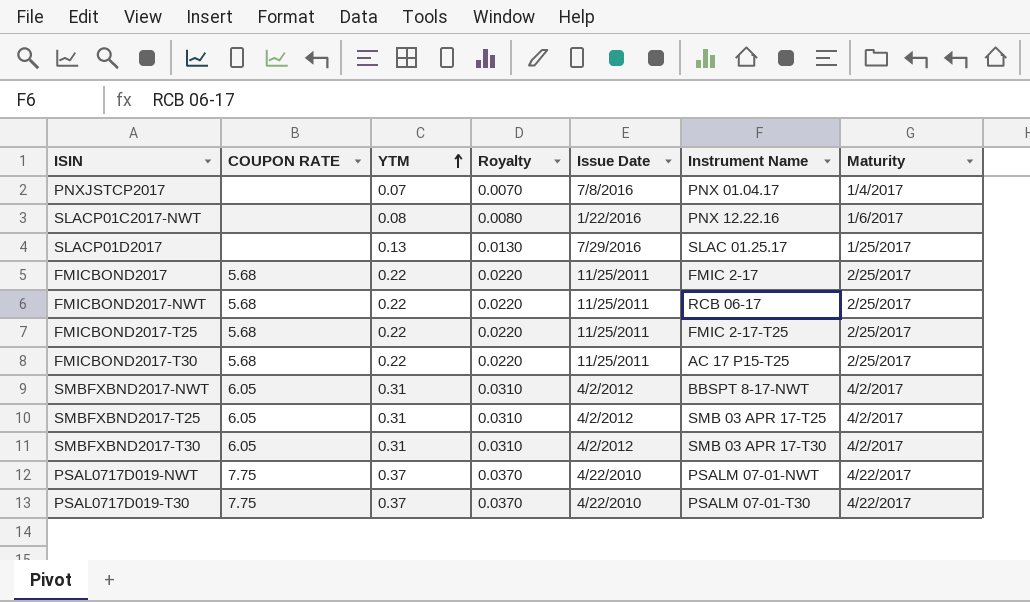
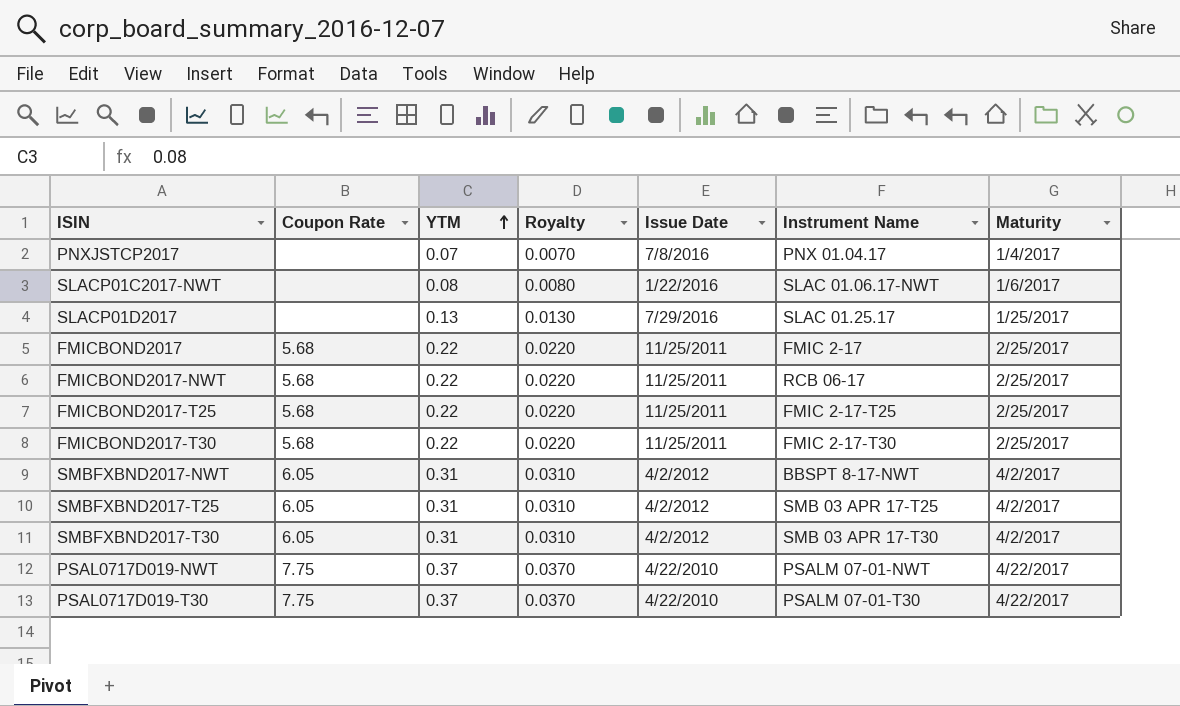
column name: COUPON RATE -> Coupon Rate
SLACP01C2017-NWT | Instrument Name: PNX 12.22.16 -> SLAC 01.06.17-NWT
FMICBOND2017-T30 | Instrument Name: AC 17 P15-T25 -> FMIC 2-17-T30

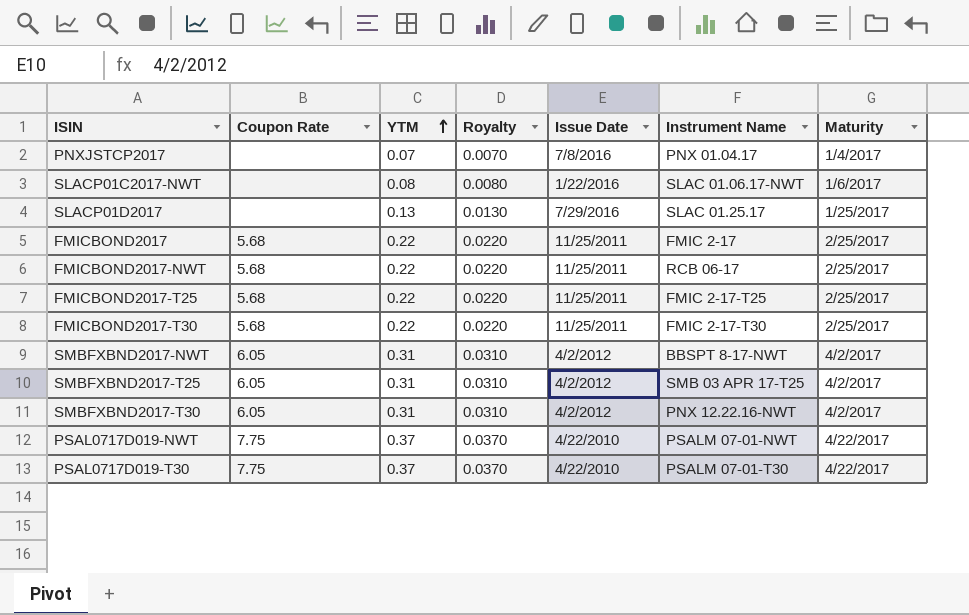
SMBFXBND2017-T30 | Instrument Name: SMB 03 APR 17-T30 -> PNX 12.22.16-NWT

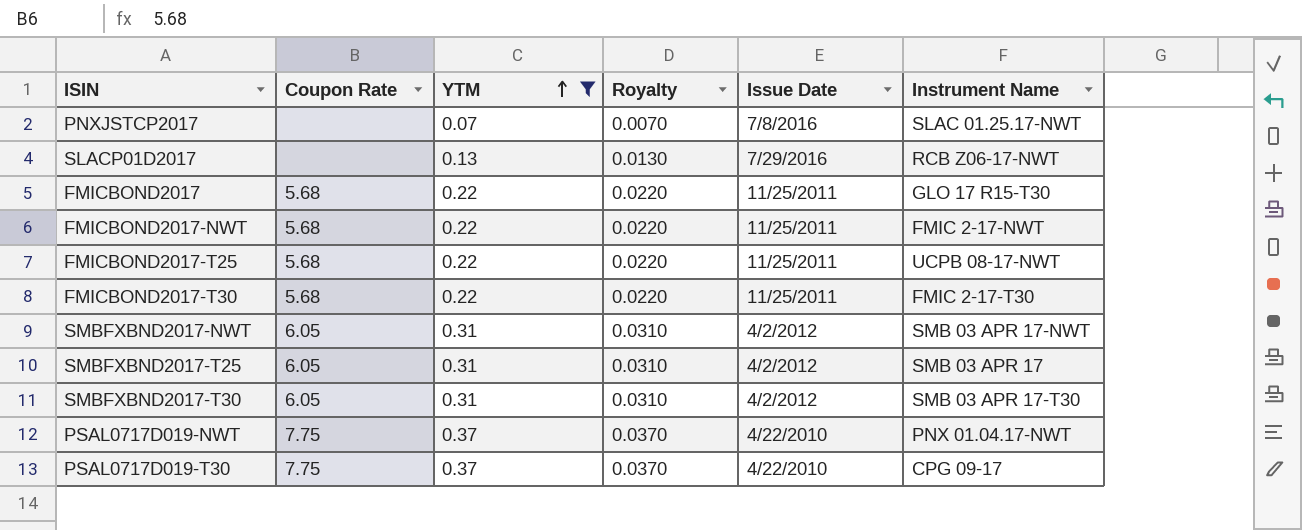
filter: none -> YTM != 0.08
column Maturity | position: 7 -> none
PNXJSTCP2017 | Instrument Name: PNX 01.04.17 -> SLAC 01.25.17-NWT
SLACP01D2017 | Instrument Name: SLAC 01.25.17 -> RCB Z06-17-NWT
FMICBOND2017 | Instrument Name: FMIC 2-17 -> GLO 17 R15-T30
FMICBOND2017-NWT | Instrument Name: RCB 06-17 -> FMIC 2-17-NWT
FMICBOND2017-T25 | Instrument Name: FMIC 2-17-T25 -> UCPB 08-17-NWT
SMBFXBND2017-NWT | Instrument Name: BBSPT 8-17-NWT -> SMB 03 APR 17-NWT
SMBFXBND2017-T25 | Instrument Name: SMB 03 APR 17-T25 -> SMB 03 APR 17
SMBFXBND2017-T30 | Instrument Name: PNX 12.22.16-NWT -> SMB 03 APR 17-T30
PSAL0717D019-NWT | Instrument Name: PSALM 07-01-NWT -> PNX 01.04.17-NWT
PSAL0717D019-T30 | Instrument Name: PSALM 07-01-T30 -> CPG 09-17

